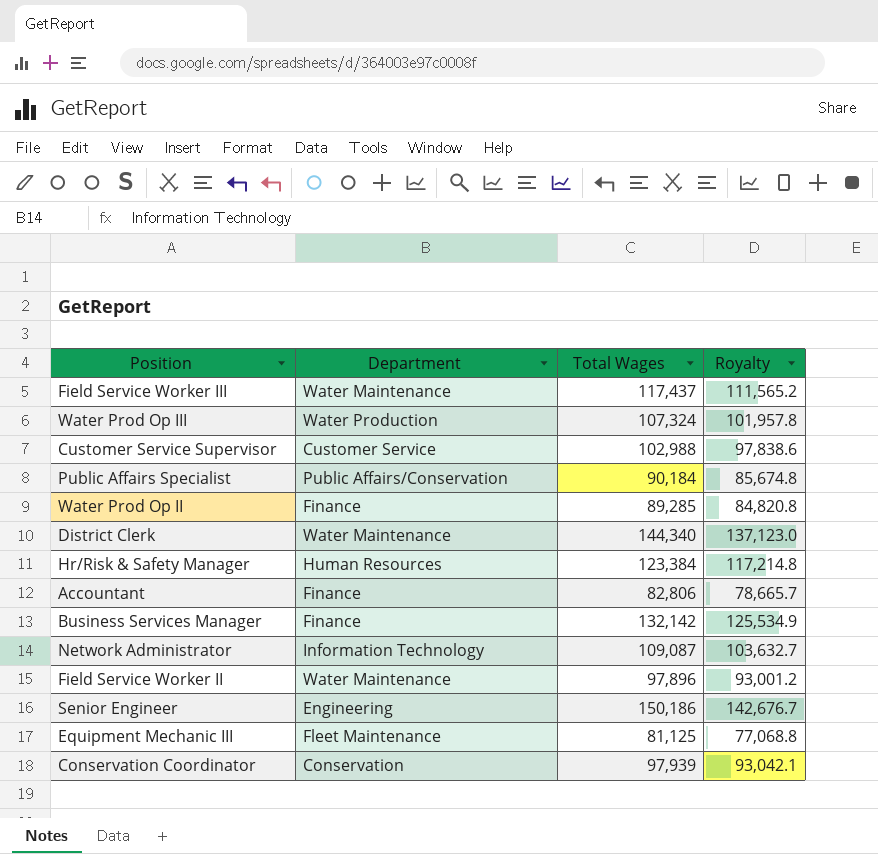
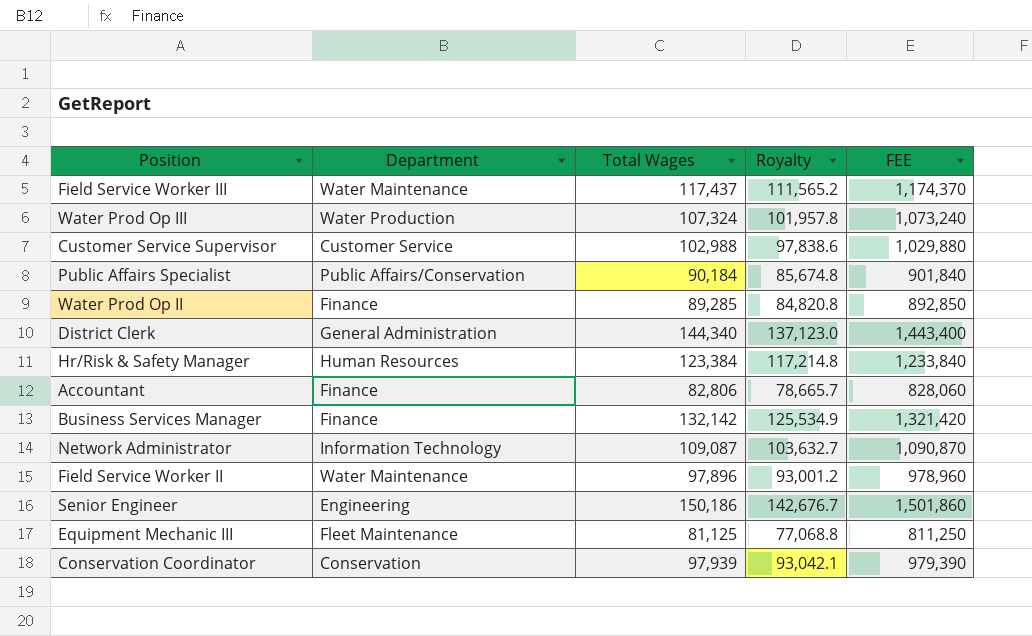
column FEE | formula: none -> [Total Wages] * 10
District Clerk | Department: Water Maintenance -> General Administration

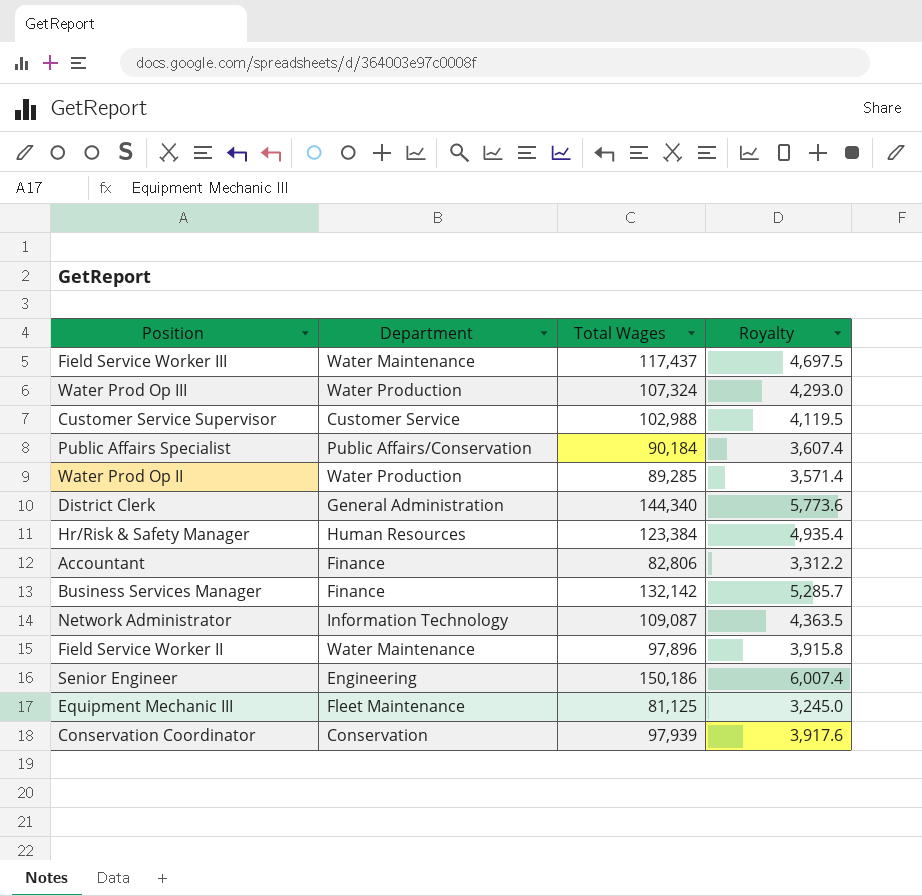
column FEE | formula: [Total Wages] * 10 -> none
column Royalty | formula: [Total Wages] * 0.95 -> [Total Wages] * 0.04
Water Prod Op II | Department: Finance -> Water Production

